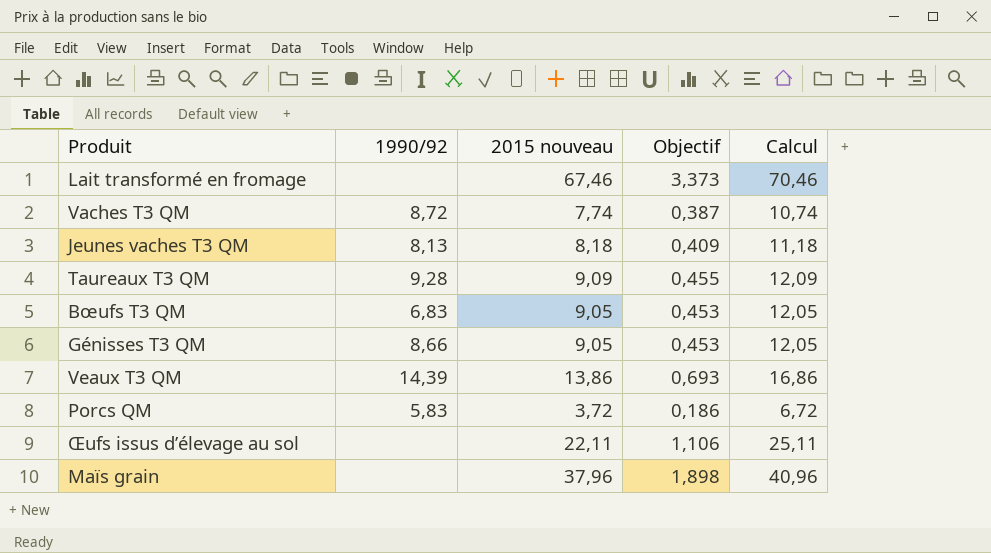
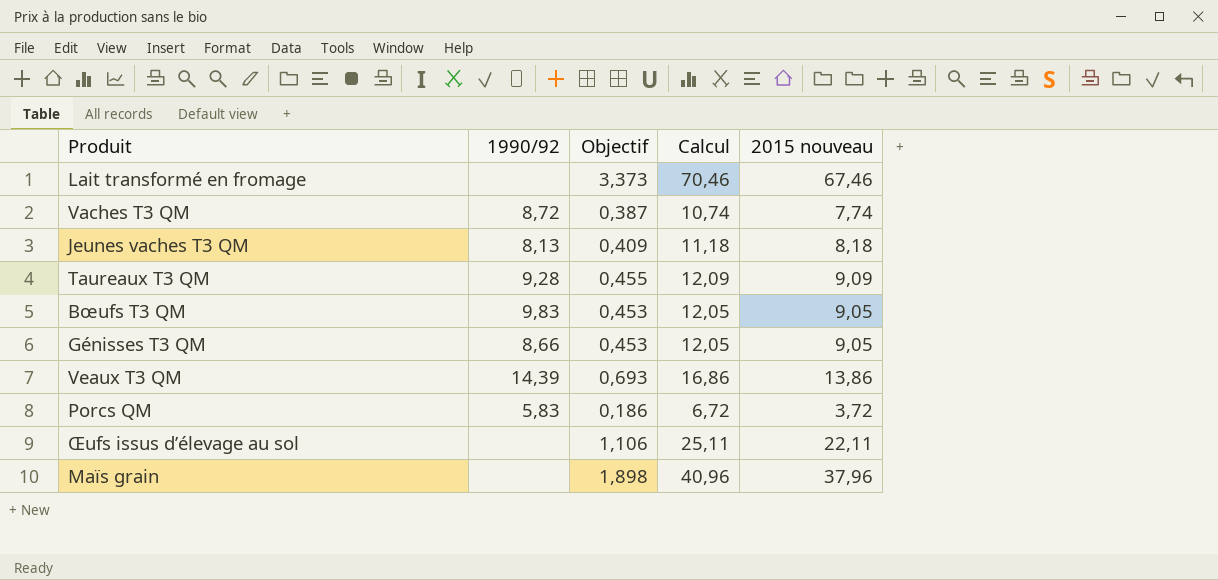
column 2015 nouveau | position: 3 -> 5
Bœufs T3 QM | 1990/92: 6,83 -> 9,83

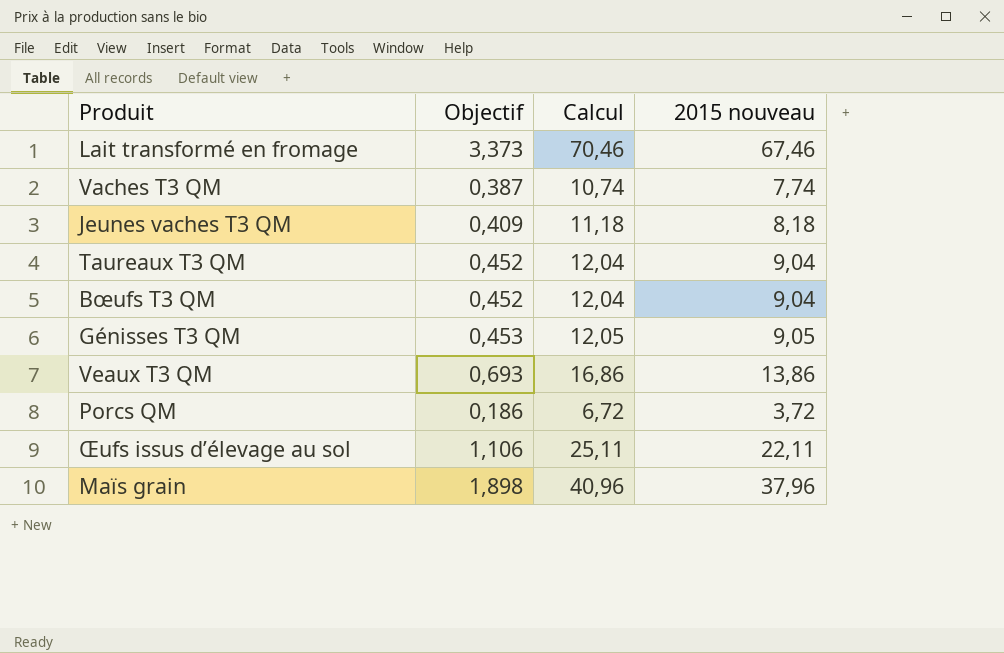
column 1990/92 | position: 2 -> none
Taureaux T3 QM | Objectif: 0,455 -> 0,452
Taureaux T3 QM | Calcul: 12,09 -> 12,04
Taureaux T3 QM | 2015 nouveau: 9,09 -> 9,04
Bœufs T3 QM | Objectif: 0,453 -> 0,452
Bœufs T3 QM | Calcul: 12,05 -> 12,04
Bœufs T3 QM | 2015 nouveau: 9,05 -> 9,04

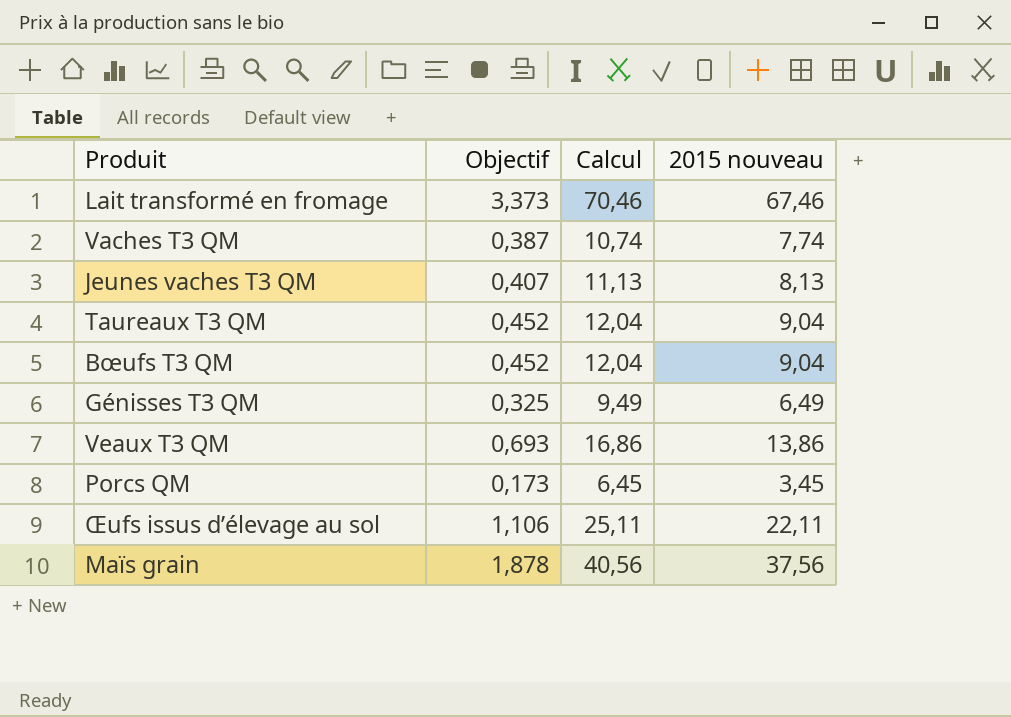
Jeunes vaches T3 QM | Objectif: 0,409 -> 0,407
Jeunes vaches T3 QM | Calcul: 11,18 -> 11,13
Jeunes vaches T3 QM | 2015 nouveau: 8,18 -> 8,13
Génisses T3 QM | Objectif: 0,453 -> 0,325
Génisses T3 QM | Calcul: 12,05 -> 9,49
Génisses T3 QM | 2015 nouveau: 9,05 -> 6,49
Porcs QM | Objectif: 0,186 -> 0,173
Porcs QM | Calcul: 6,72 -> 6,45
Porcs QM | 2015 nouveau: 3,72 -> 3,45
Maïs grain | Objectif: 1,898 -> 1,878
Maïs grain | Calcul: 40,96 -> 40,56
Maïs grain | 2015 nouveau: 37,96 -> 37,56

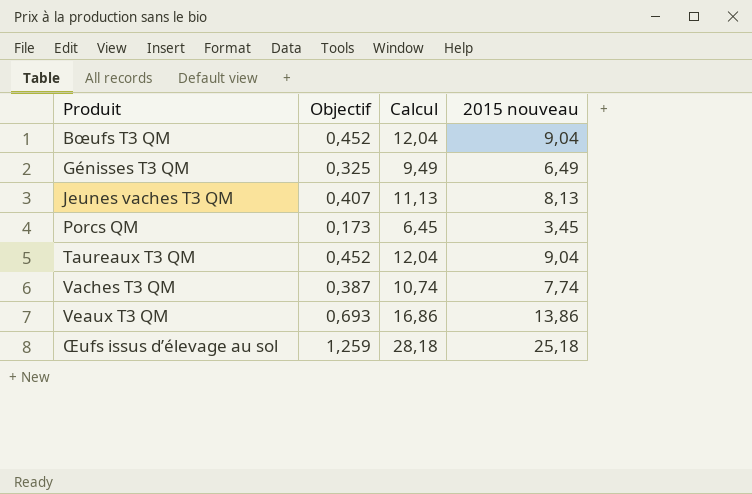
row order: none -> Produit ascending
row Lait transformé en fromage: 3,373 | 70,46 | 67,46 -> none
row Maïs grain: 1,878 | 40,56 | 37,56 -> none
Œufs issus d’élevage au sol | Objectif: 1,106 -> 1,259
Œufs issus d’élevage au sol | Calcul: 25,11 -> 28,18
Œufs issus d’élevage au sol | 2015 nouveau: 22,11 -> 25,18

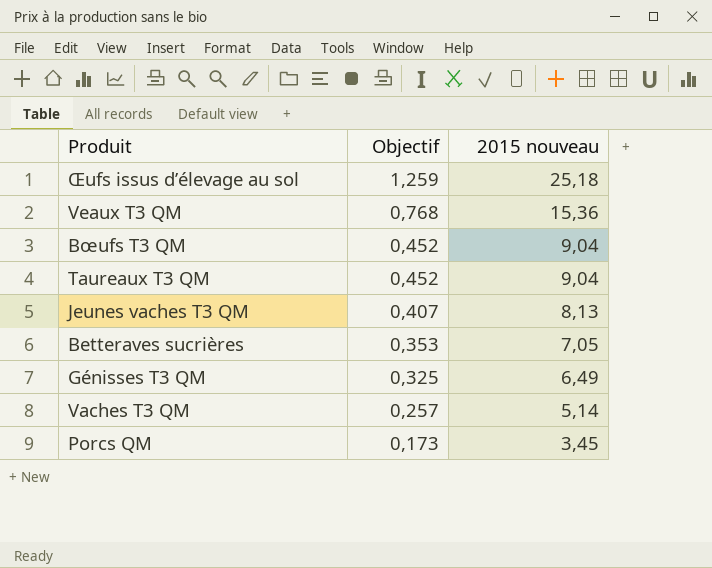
row order: Produit ascending -> Objectif descending
column Calcul | formula: [2015 nouveau] + 3 -> none
Veaux T3 QM | Objectif: 0,693 -> 0,768
Veaux T3 QM | 2015 nouveau: 13,86 -> 15,36
row Betteraves sucrières: none -> 0,353 | 7,05
Vaches T3 QM | Objectif: 0,387 -> 0,257
Vaches T3 QM | 2015 nouveau: 7,74 -> 5,14

